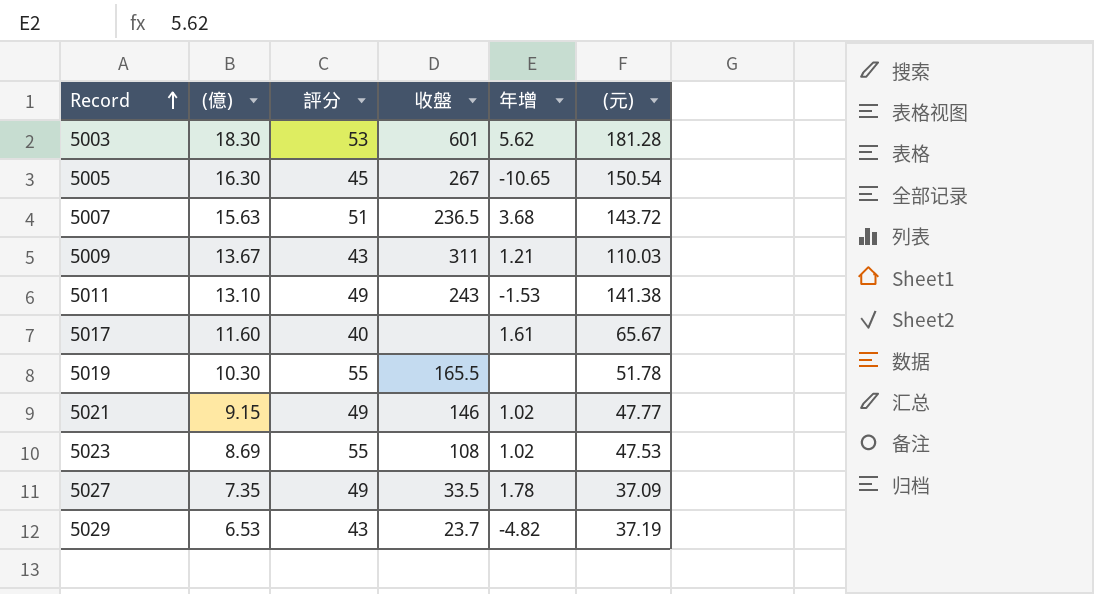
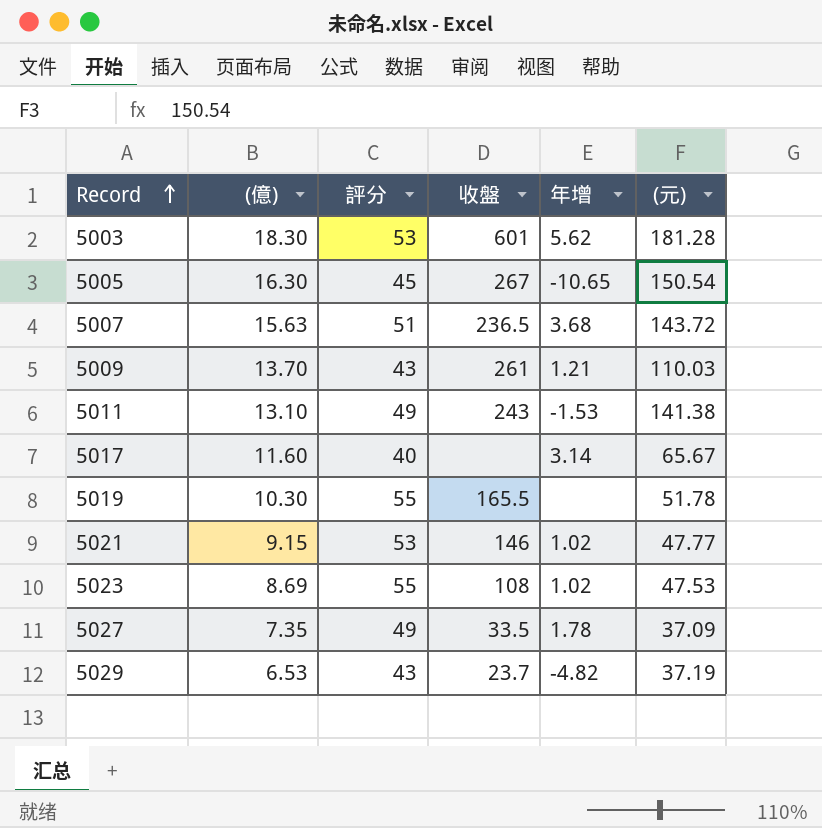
5009 | (億): 13.67 -> 13.70
5009 | 收盤: 311 -> 261
5017 | 年增: 1.61 -> 3.14
5021 | 評分: 49 -> 53

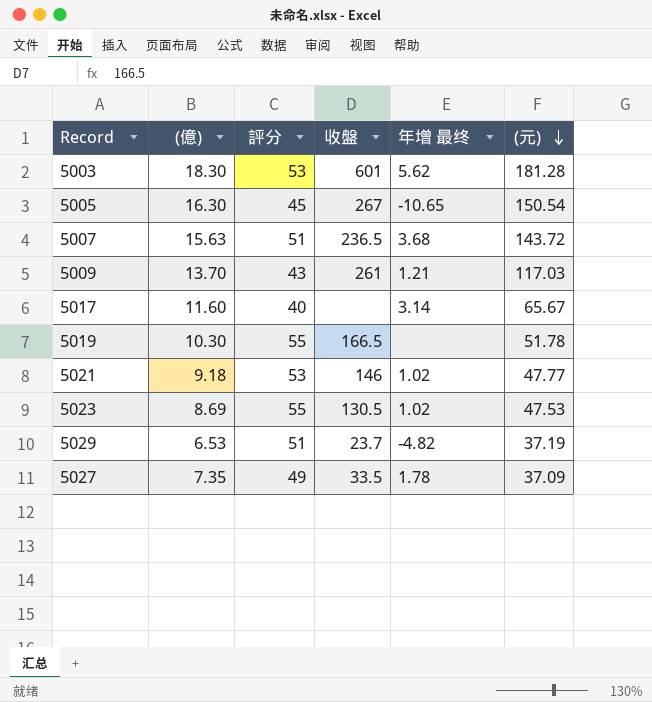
row order: Record ascending -> (元) descending
column name: 年增 -> 年增 最终
row 5011: 13.10 | 49 | 243 | -1.53 | 141.38 -> none
5009 | (元): 110.03 -> 117.03
5019 | 收盤: 165.5 -> 166.5
5021 | (億): 9.15 -> 9.18
5023 | 收盤: 108 -> 130.5
5029 | 評分: 43 -> 51

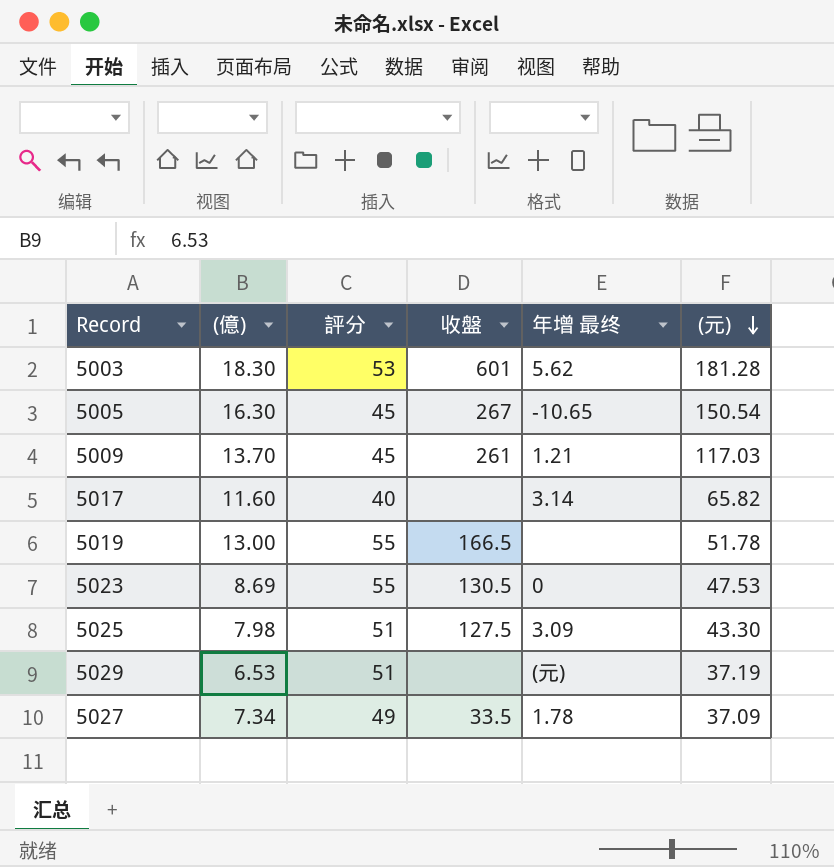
row 5007: 15.63 | 51 | 236.5 | 3.68 | 143.72 -> none
row 5021: 9.18 | 53 | 146 | 1.02 | 47.77 -> none
5009 | 評分: 43 -> 45
5017 | (元): 65.67 -> 65.82
5019 | (億): 10.30 -> 13.00
5023 | 年增 最终: 1.02 -> 0
row 5025: none -> 7.98 | 51 | 127.5 | 3.09 | 43.30
5029 | 收盤: 23.7 -> none
5029 | 年增 最终: -4.82 -> (元)
5027 | (億): 7.35 -> 7.34

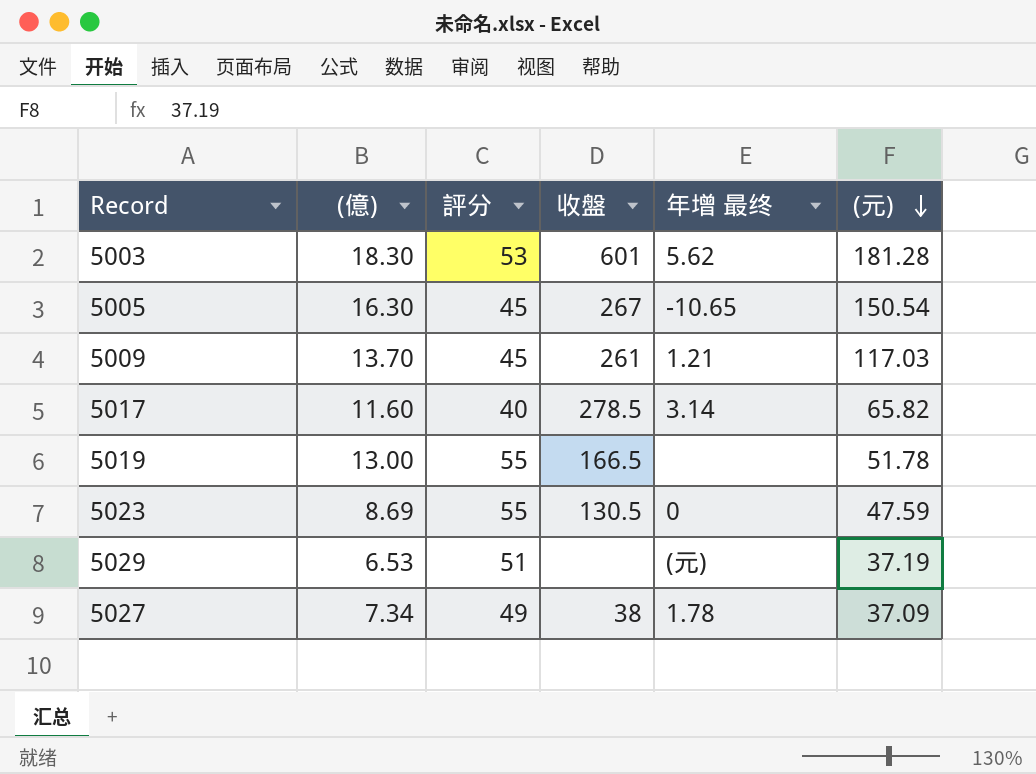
row 5025: 7.98 | 51 | 127.5 | 3.09 | 43.30 -> none
5017 | 收盤: none -> 278.5
5023 | (元): 47.53 -> 47.59
5027 | 收盤: 33.5 -> 38

